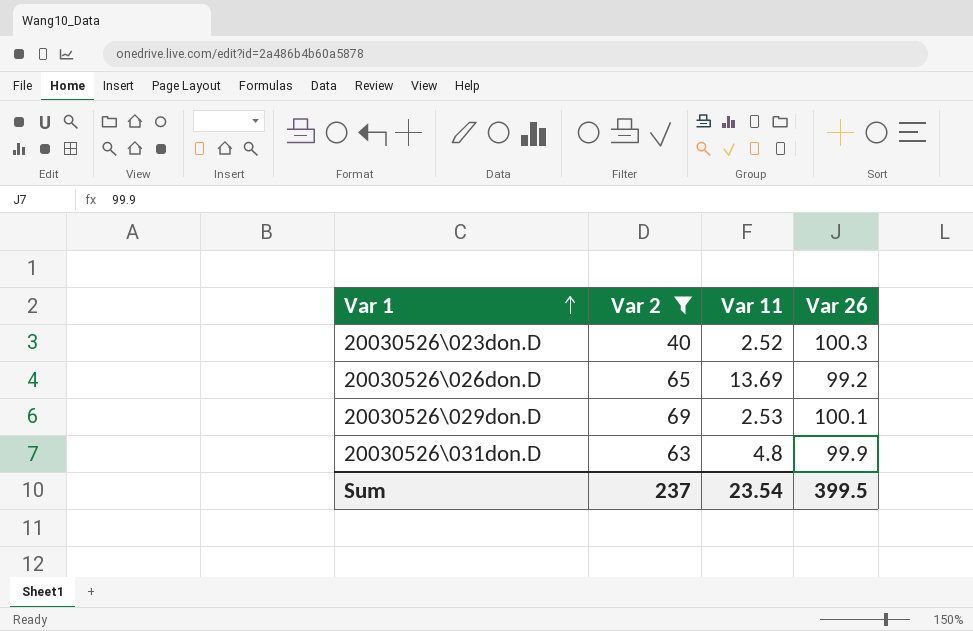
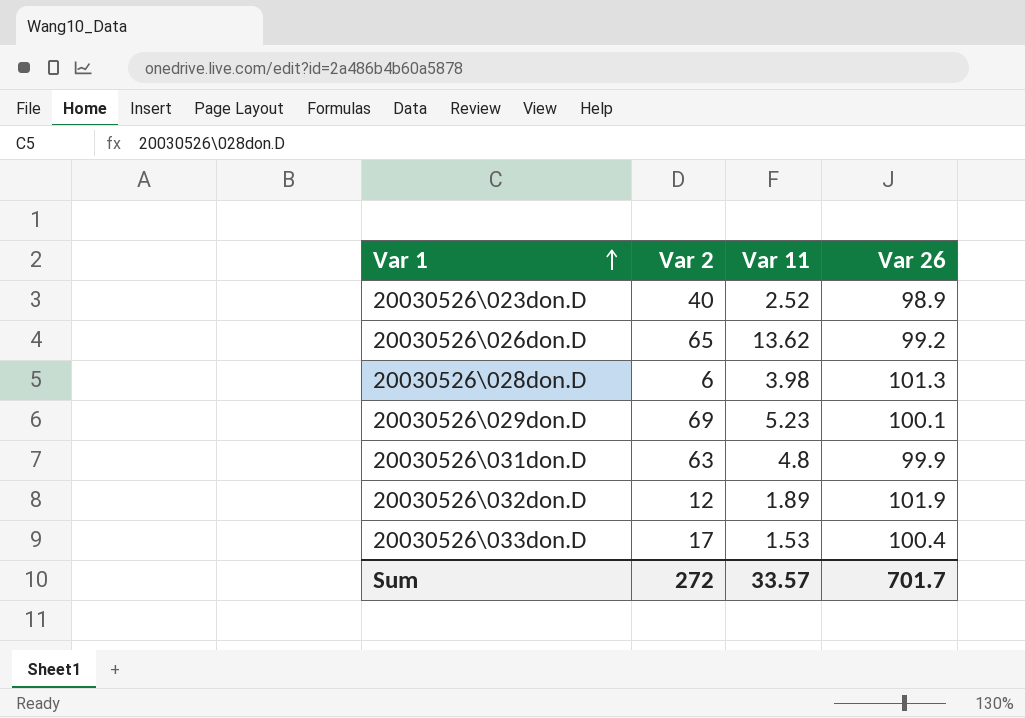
filter: Var 2 >= 40 -> none
20030526\023don.D | Var 26: 100.3 -> 98.9
20030526\026don.D | Var 11: 13.69 -> 13.62
20030526\029don.D | Var 11: 2.53 -> 5.23
Sum | Var 2: 237 -> 272
Sum | Var 11: 23.54 -> 33.57
Sum | Var 26: 399.5 -> 701.7

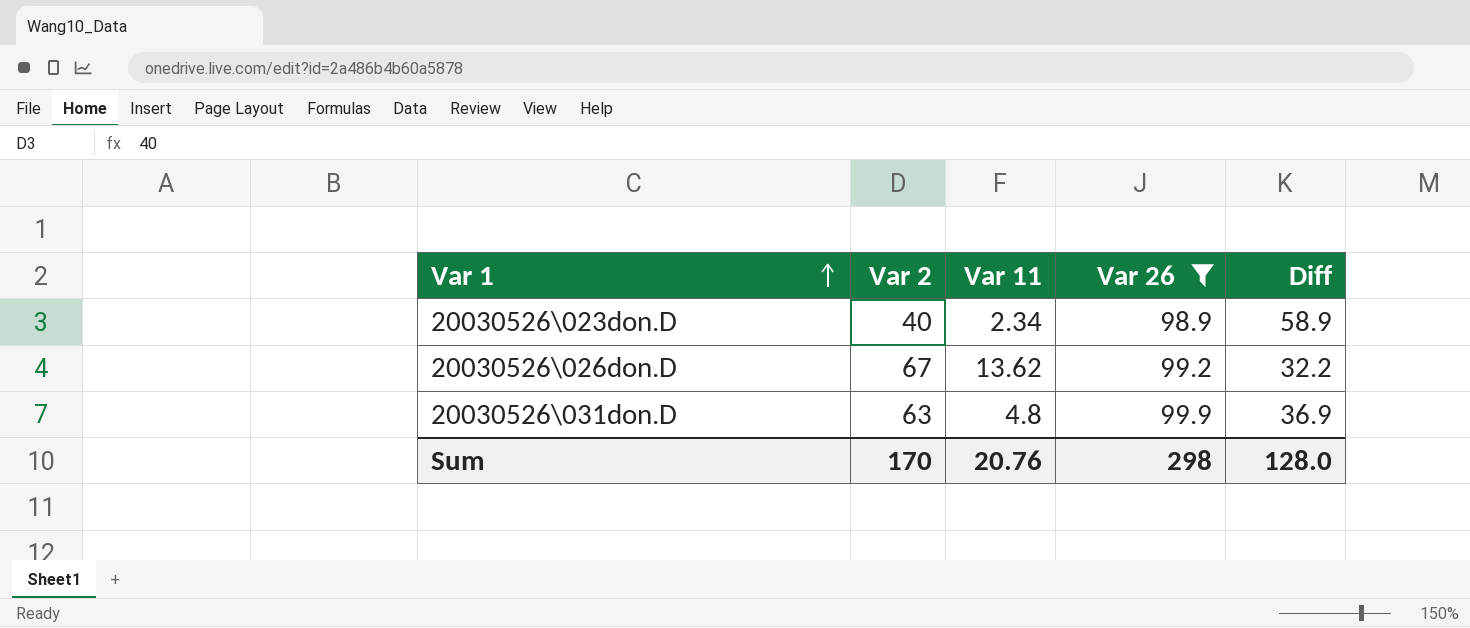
filter: none -> Var 26 <= 99.9
column Diff | formula: none -> [Var 26] - [Var 2]
20030526\023don.D | Var 11: 2.52 -> 2.34
20030526\026don.D | Var 2: 65 -> 67
Sum | Var 2: 272 -> 170
Sum | Var 11: 33.57 -> 20.76
Sum | Var 26: 701.7 -> 298

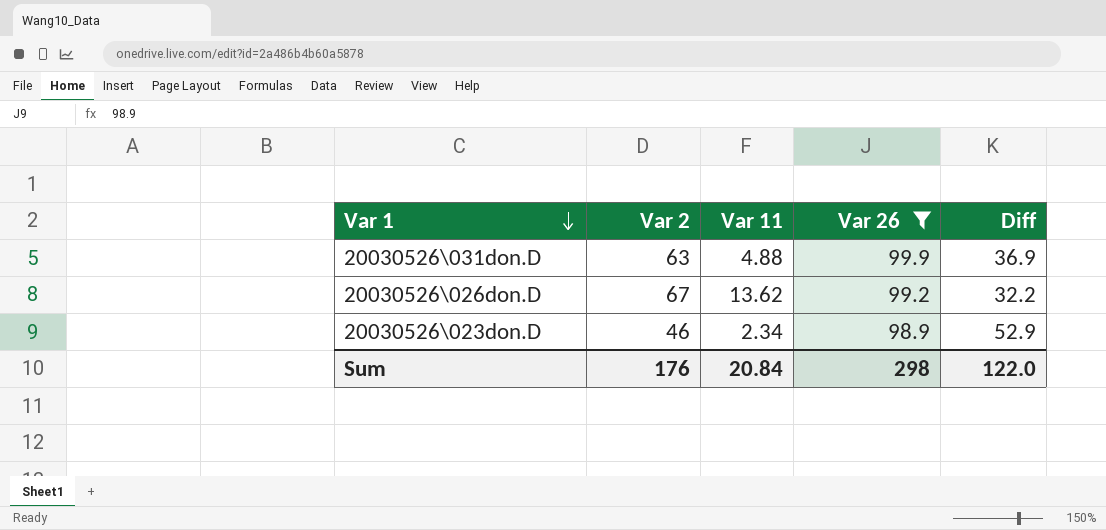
row order: Var 1 ascending -> Var 1 descending
20030526\031don.D | Var 11: 4.8 -> 4.88
20030526\023don.D | Var 2: 40 -> 46
20030526\023don.D | Diff: 58.9 -> 52.9
Sum | Var 2: 170 -> 176
Sum | Var 11: 20.76 -> 20.84
Sum | Diff: 128.0 -> 122.0

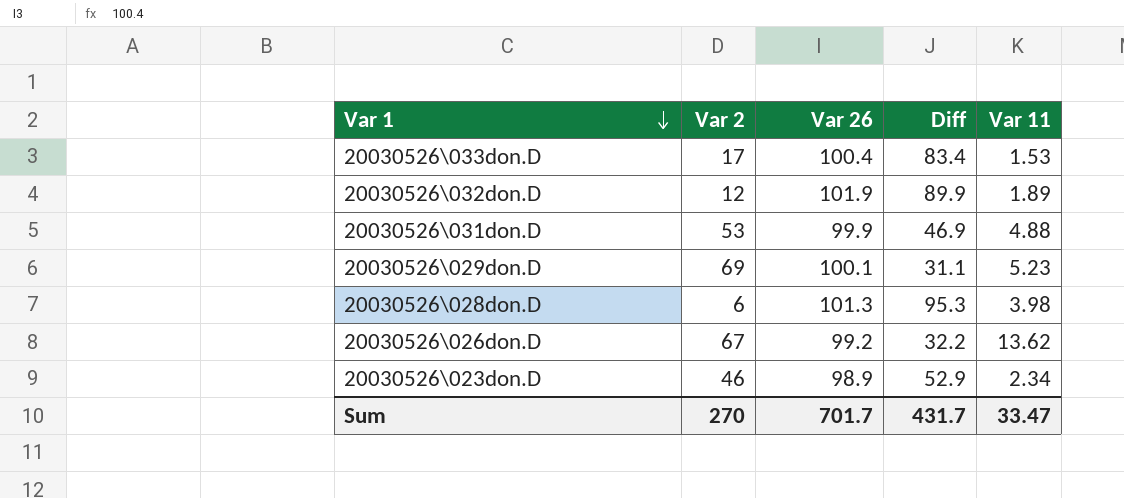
filter: Var 26 <= 99.9 -> none
column Var 11 | position: 3 -> 5
20030526\031don.D | Var 2: 63 -> 53
20030526\031don.D | Diff: 36.9 -> 46.9
Sum | Var 2: 176 -> 270
Sum | Var 26: 298 -> 701.7
Sum | Diff: 122.0 -> 431.7
Sum | Var 11: 20.84 -> 33.47

